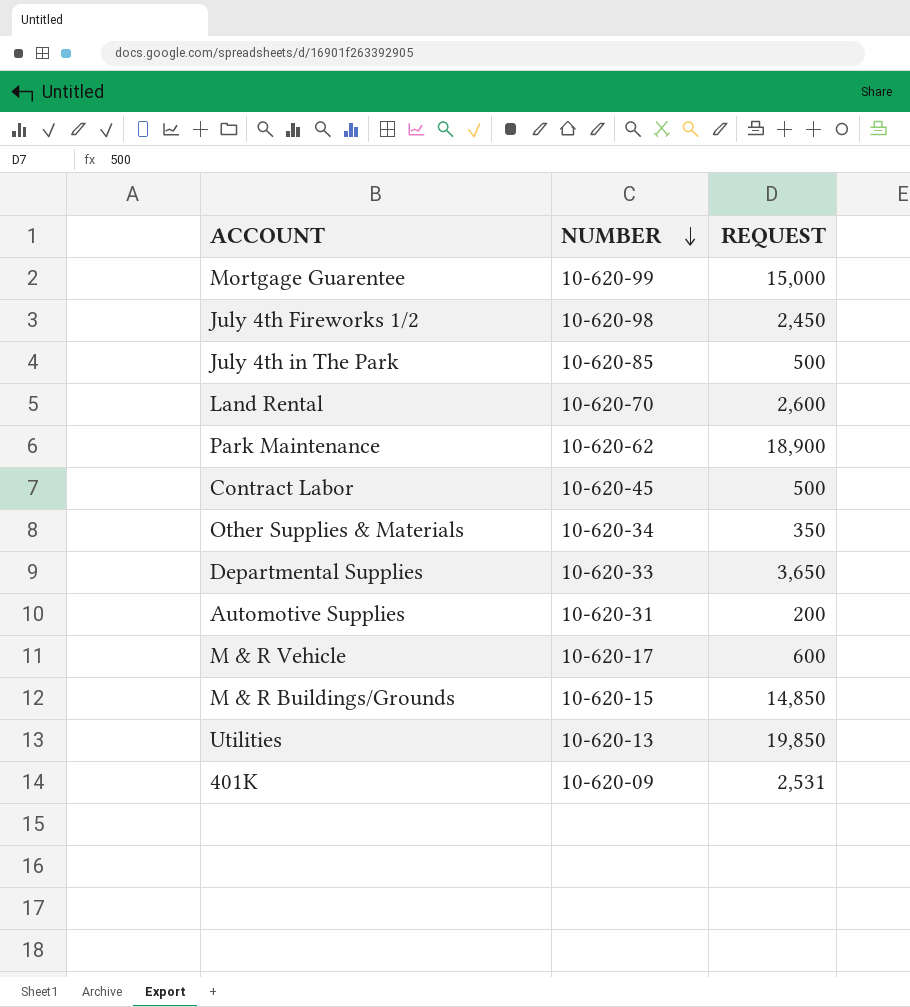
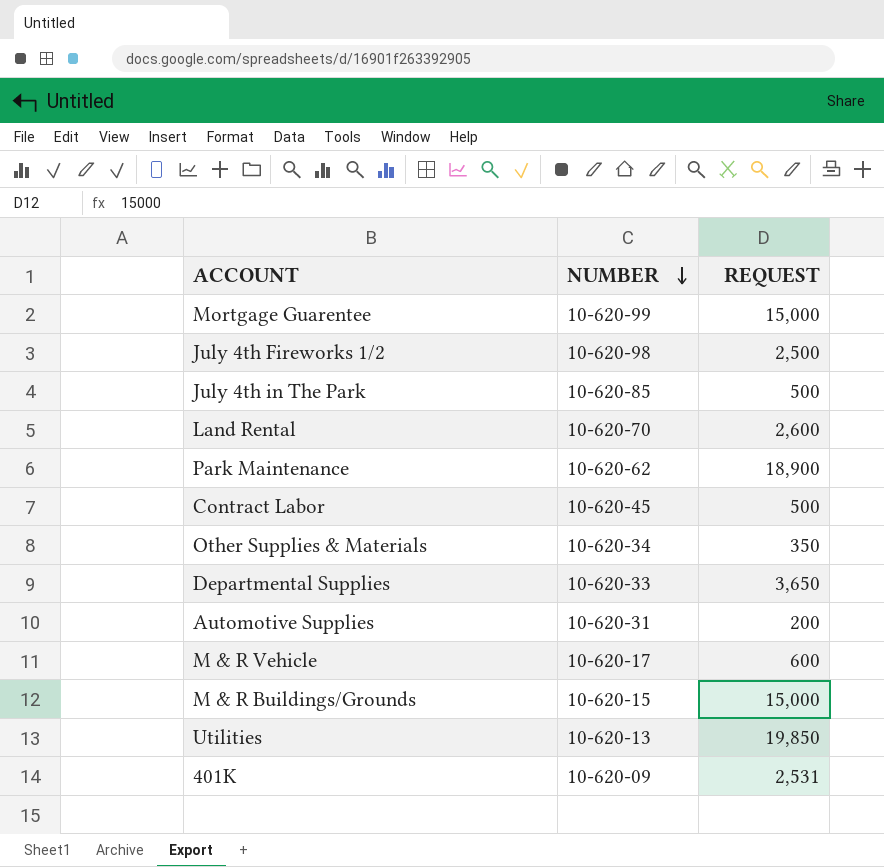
July 4th Fireworks 1/2 | REQUEST: 2,450 -> 2,500
M & R Buildings/Grounds | REQUEST: 14,850 -> 15,000

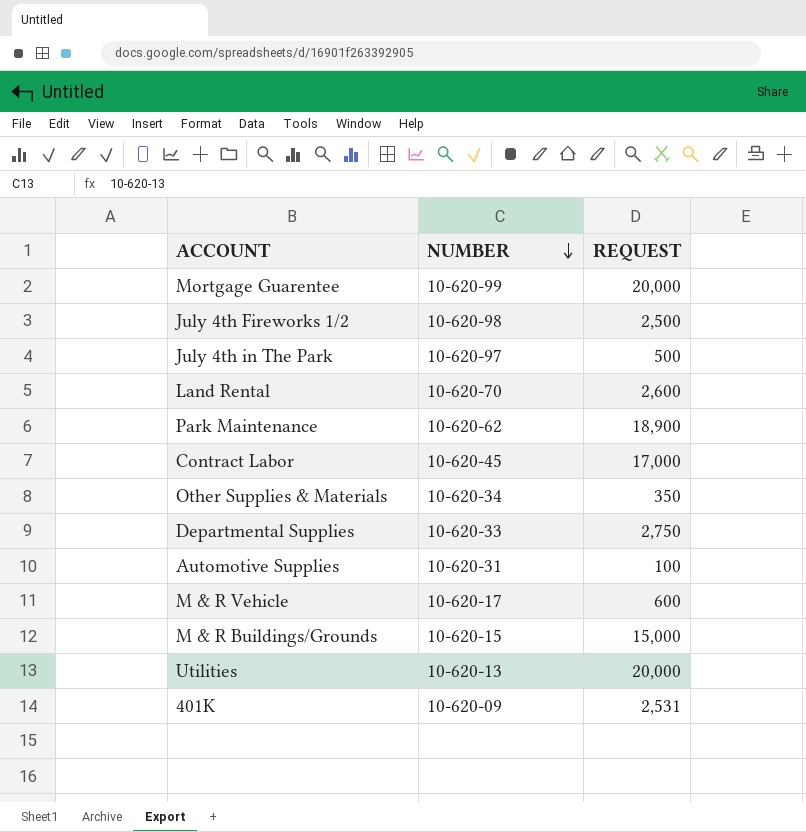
Mortgage Guarentee | REQUEST: 15,000 -> 20,000
July 4th in The Park | NUMBER: 10-620-85 -> 10-620-97
Contract Labor | REQUEST: 500 -> 17,000
Departmental Supplies | REQUEST: 3,650 -> 2,750
Automotive Supplies | REQUEST: 200 -> 100
Utilities | REQUEST: 19,850 -> 20,000

